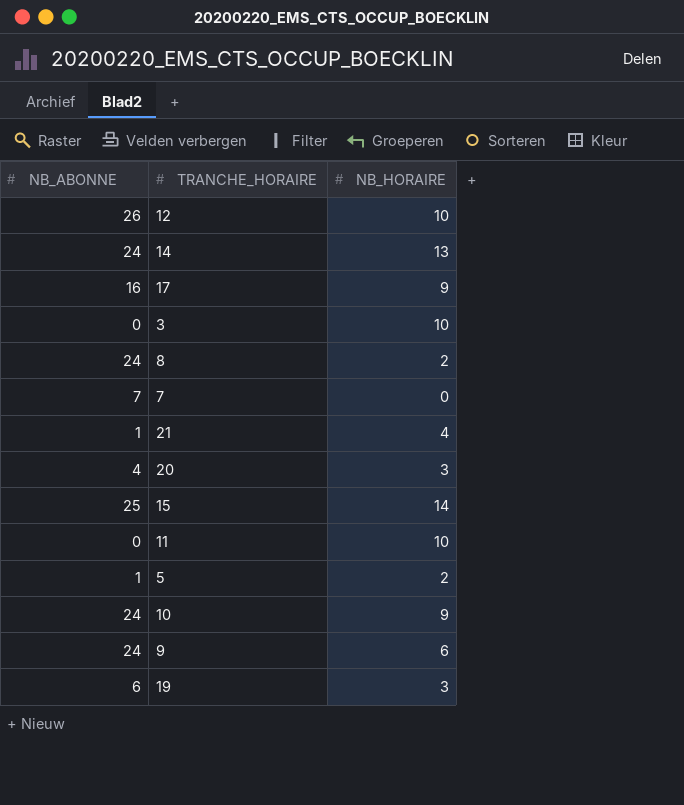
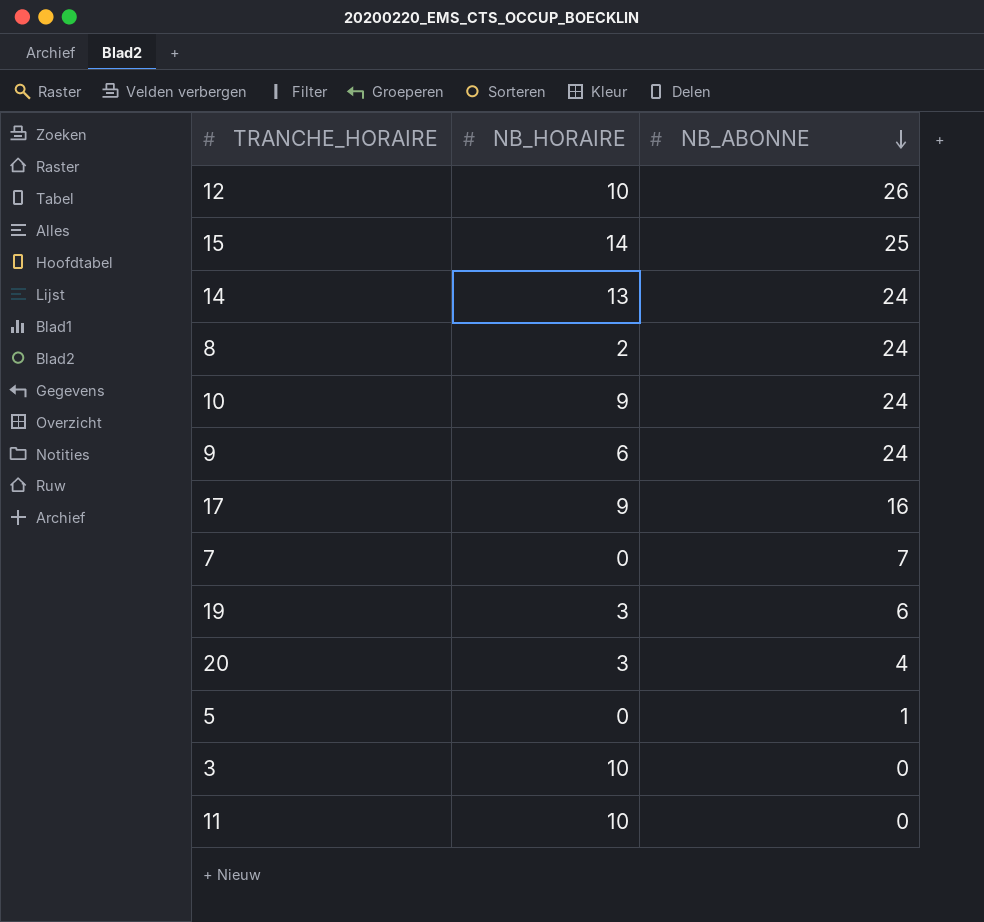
row order: none -> NB_ABONNE descending
column NB_ABONNE | position: 1 -> 3
row 21: 1 | 4 -> none
5 | NB_HORAIRE: 2 -> 0

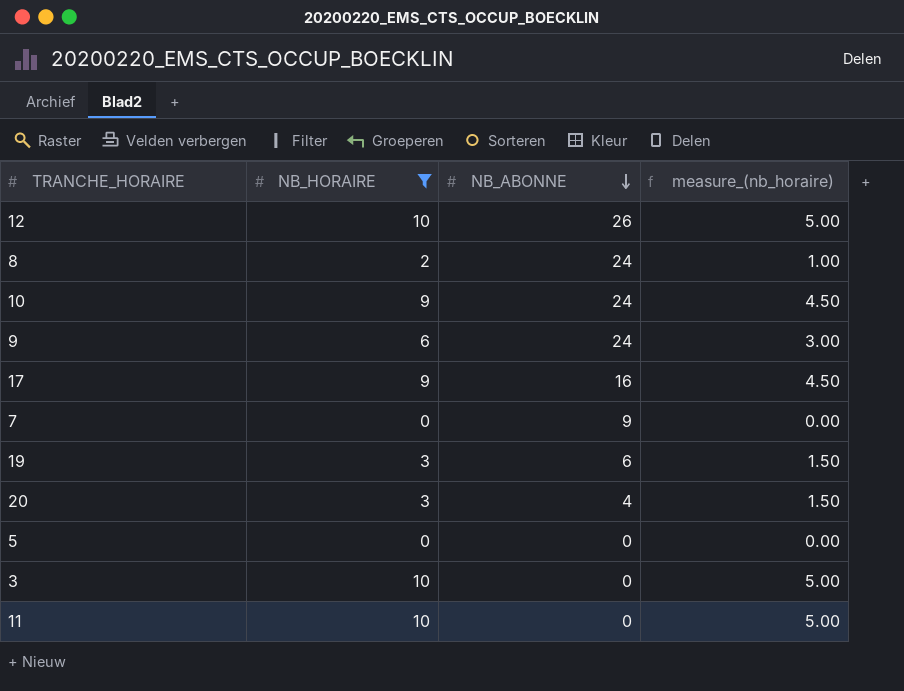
filter: none -> NB_HORAIRE <= 10
column measure_(nb_horaire) | formula: none -> [NB_HORAIRE] * 0.5
7 | NB_ABONNE: 7 -> 9
5 | NB_ABONNE: 1 -> 0

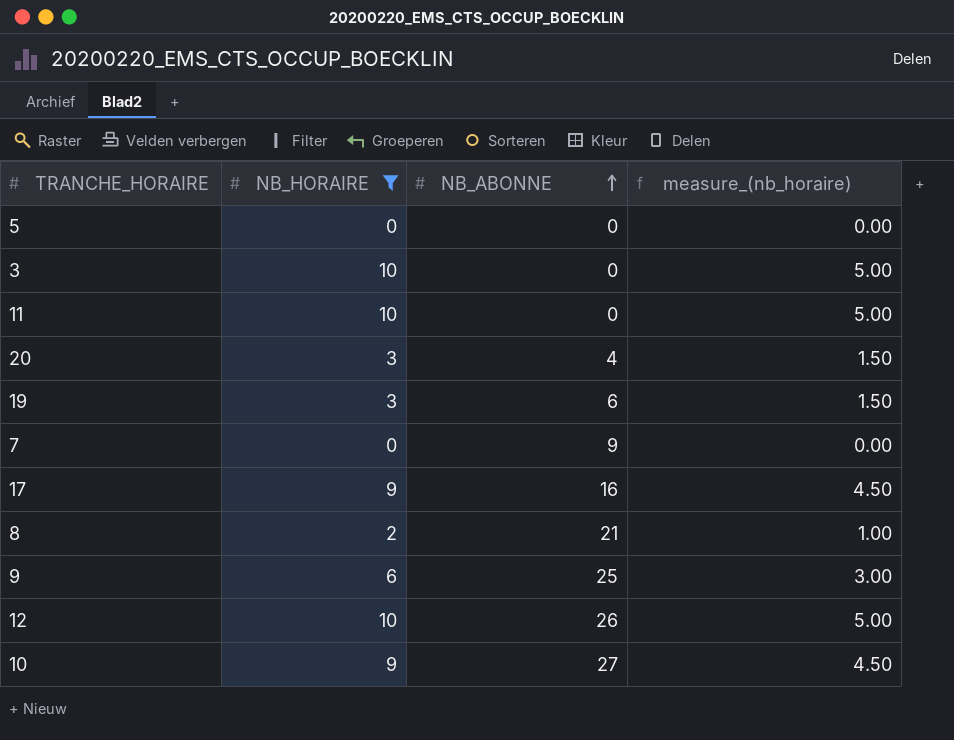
row order: NB_ABONNE descending -> NB_ABONNE ascending
8 | NB_ABONNE: 24 -> 21
9 | NB_ABONNE: 24 -> 25
10 | NB_ABONNE: 24 -> 27

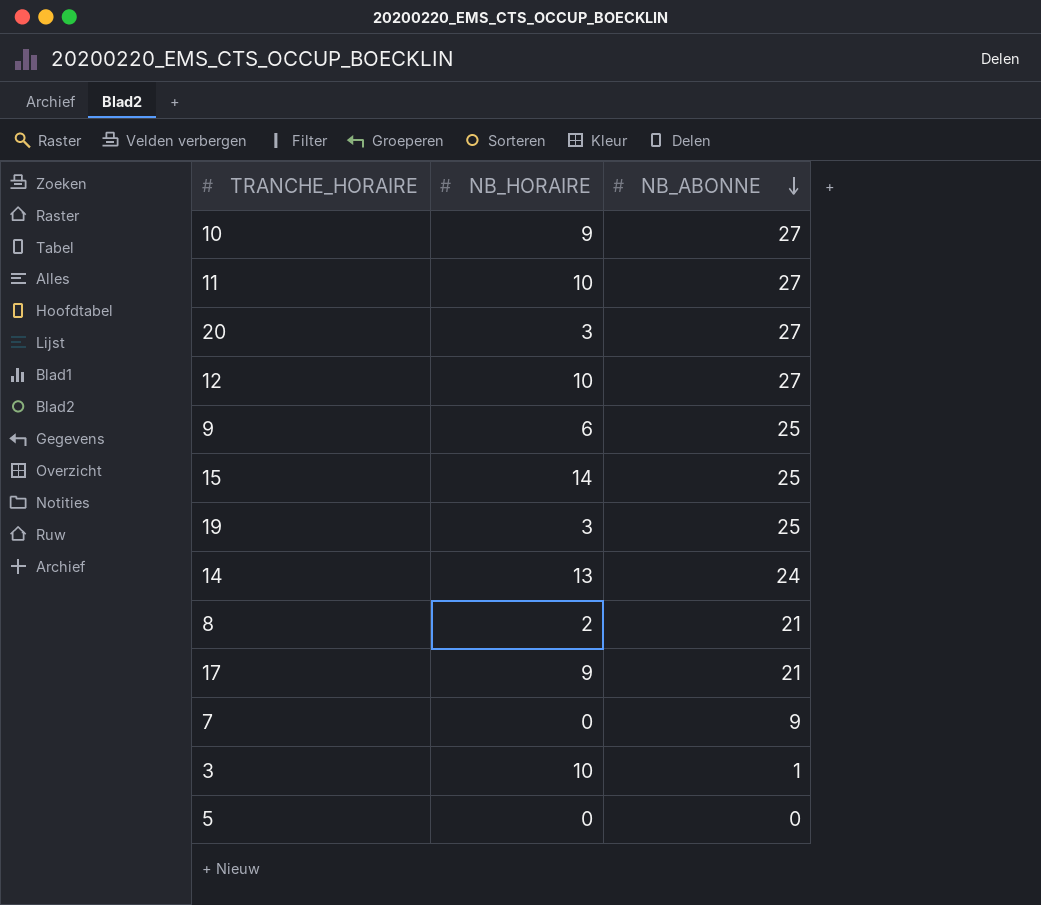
filter: NB_HORAIRE <= 10 -> none
row order: NB_ABONNE ascending -> NB_ABONNE descending
column measure_(nb_horaire) | formula: [NB_HORAIRE] * 0.5 -> none
11 | NB_ABONNE: 0 -> 27
20 | NB_ABONNE: 4 -> 27
12 | NB_ABONNE: 26 -> 27
19 | NB_ABONNE: 6 -> 25
17 | NB_ABONNE: 16 -> 21
3 | NB_ABONNE: 0 -> 1

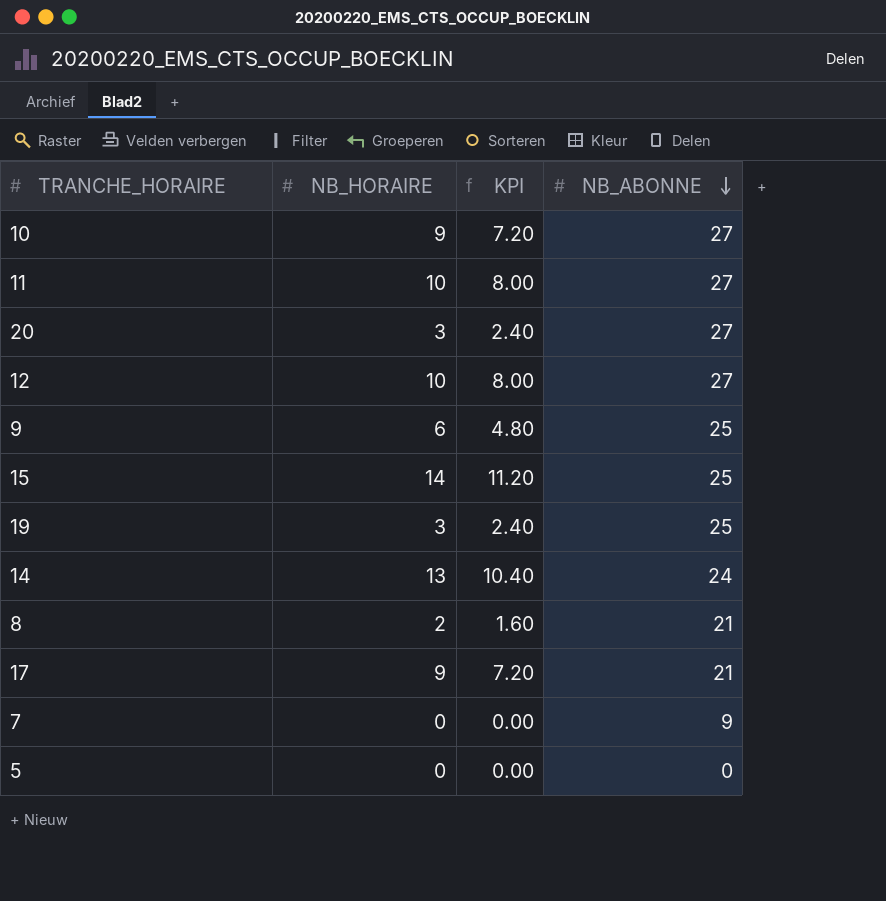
column KPI | formula: none -> [NB_HORAIRE] * 0.8
row 3: 10 | 1 -> none

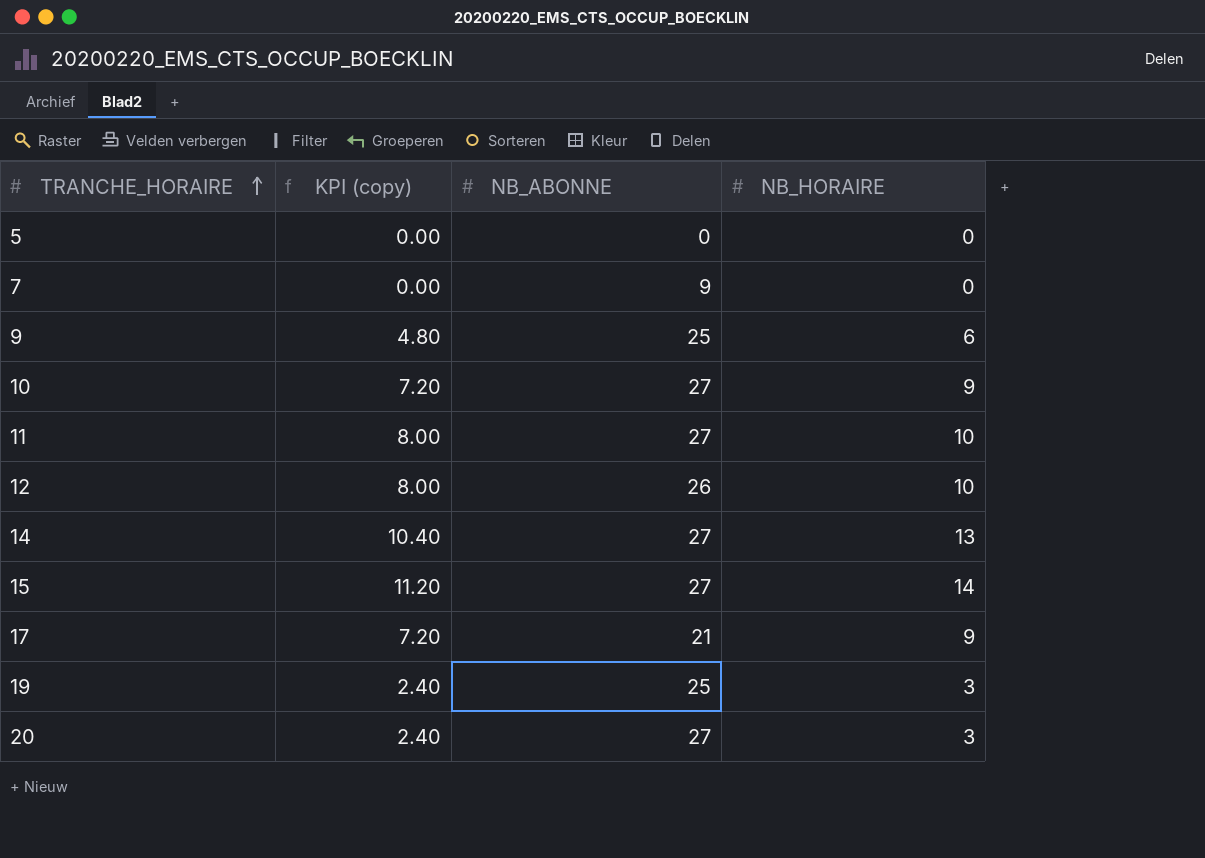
row order: NB_ABONNE descending -> TRANCHE_HORAIRE ascending
column name: KPI -> KPI (copy)
column NB_HORAIRE | position: 2 -> 4
row 8: 2 | 1.60 | 21 -> none
12 | NB_ABONNE: 27 -> 26
14 | NB_ABONNE: 24 -> 27
15 | NB_ABONNE: 25 -> 27

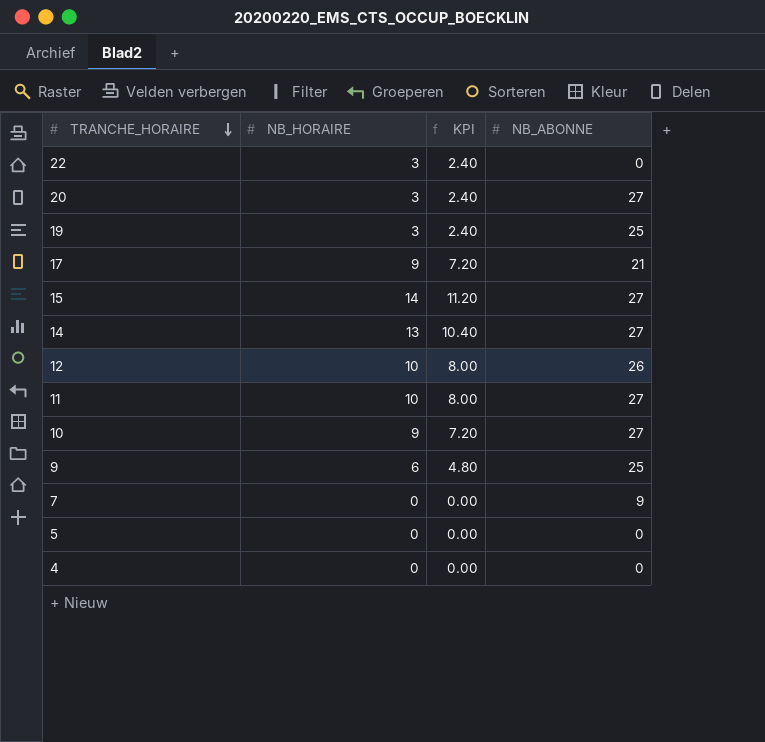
row order: TRANCHE_HORAIRE ascending -> TRANCHE_HORAIRE descending
column NB_HORAIRE | position: 4 -> 2
column name: KPI (copy) -> KPI
row 22: none -> 3 | 2.40 | 0
row 4: none -> 0 | 0.00 | 0

